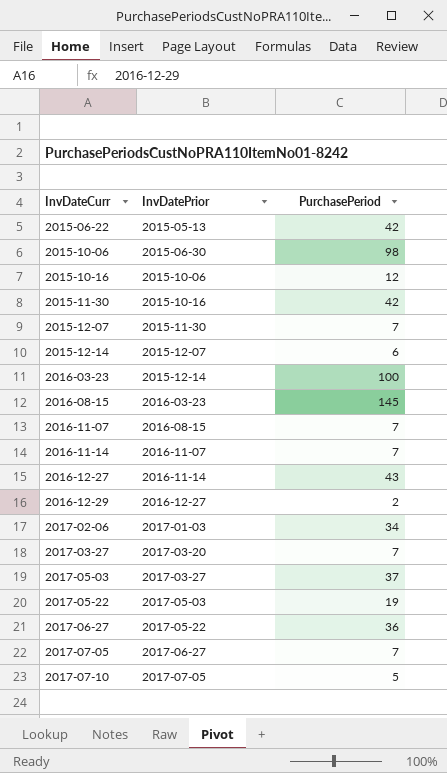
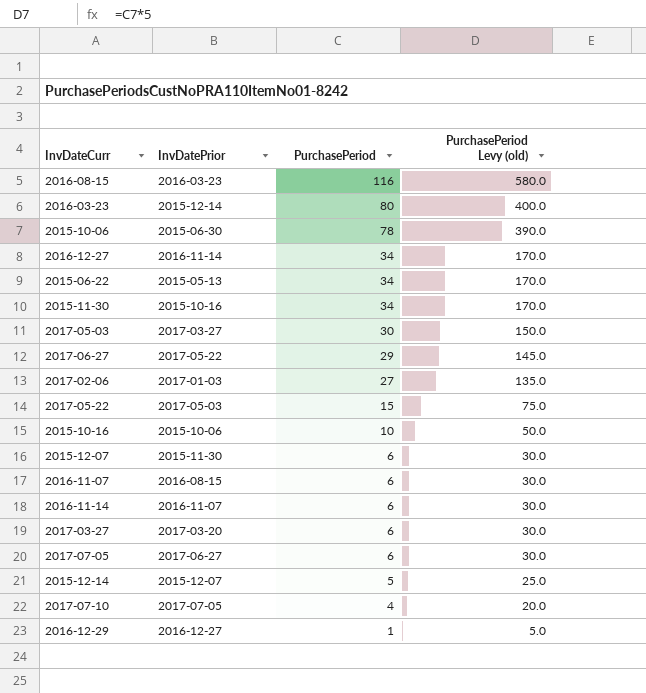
row order: InvDateCurr ascending -> PurchasePeriod descending
column PurchasePeriod Levy (old) | formula: none -> [PurchasePeriod] * 5
2016-08-15 | PurchasePeriod: 145 -> 116
2016-03-23 | PurchasePeriod: 100 -> 80
2015-10-06 | PurchasePeriod: 98 -> 78
2016-12-27 | PurchasePeriod: 43 -> 34
2015-06-22 | PurchasePeriod: 42 -> 34
2015-11-30 | PurchasePeriod: 42 -> 34
2017-05-03 | PurchasePeriod: 37 -> 30
2017-06-27 | PurchasePeriod: 36 -> 29
2017-02-06 | PurchasePeriod: 34 -> 27
2017-05-22 | PurchasePeriod: 19 -> 15
2015-10-16 | PurchasePeriod: 12 -> 10
2015-12-07 | PurchasePeriod: 7 -> 6
2016-11-07 | PurchasePeriod: 7 -> 6
2016-11-14 | PurchasePeriod: 7 -> 6
2017-03-27 | PurchasePeriod: 7 -> 6
2017-07-05 | PurchasePeriod: 7 -> 6
2015-12-14 | PurchasePeriod: 6 -> 5
2017-07-10 | PurchasePeriod: 5 -> 4
2016-12-29 | PurchasePeriod: 2 -> 1

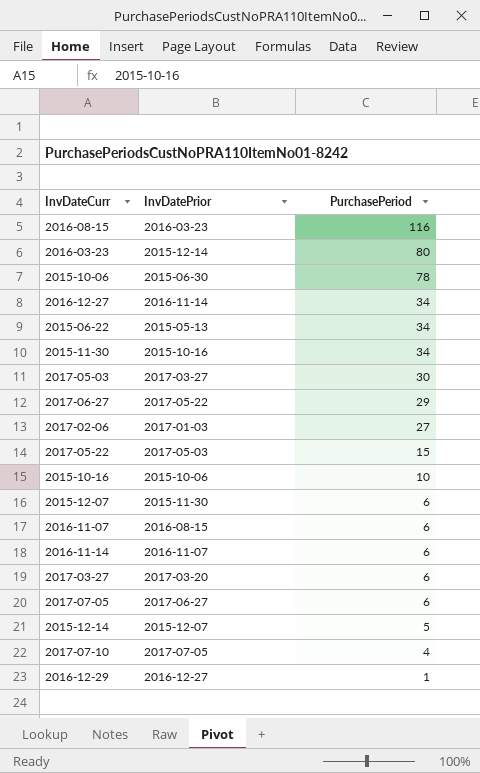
column PurchasePeriod Levy (old) | formula: [PurchasePeriod] * 5 -> none

